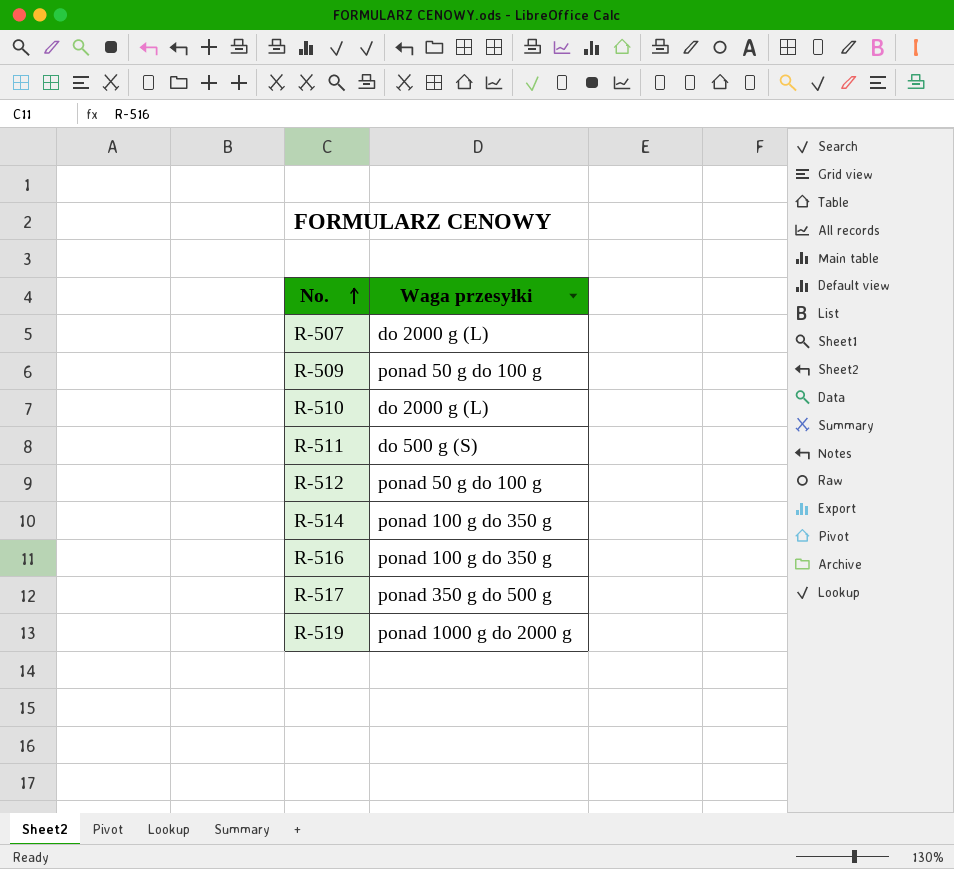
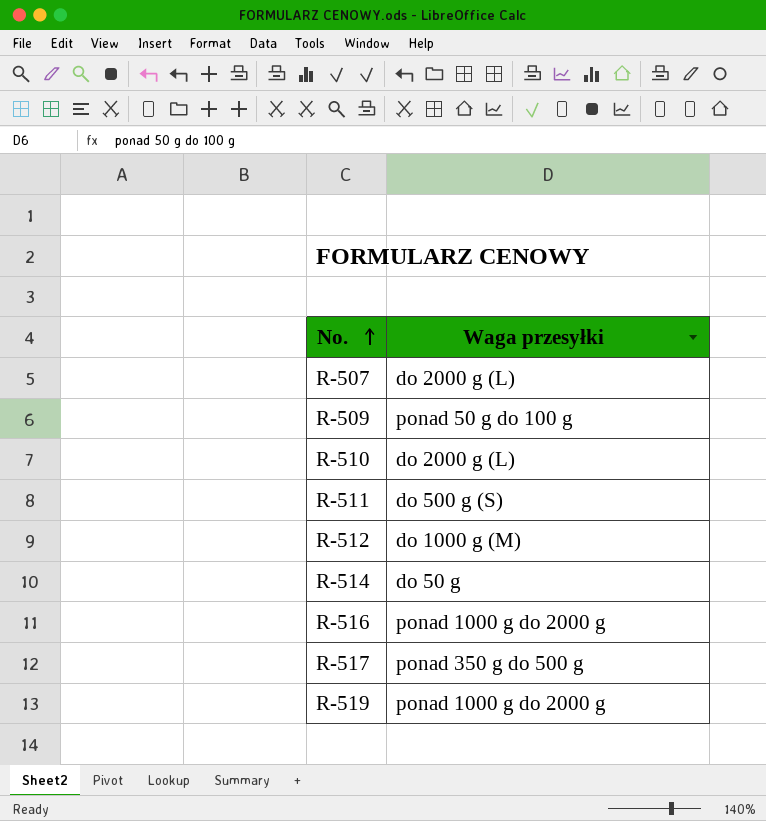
R-512 | Waga przesyłki: ponad 50 g do 100 g -> do 1000 g (M)
R-514 | Waga przesyłki: ponad 100 g do 350 g -> do 50 g
R-516 | Waga przesyłki: ponad 100 g do 350 g -> ponad 1000 g do 2000 g

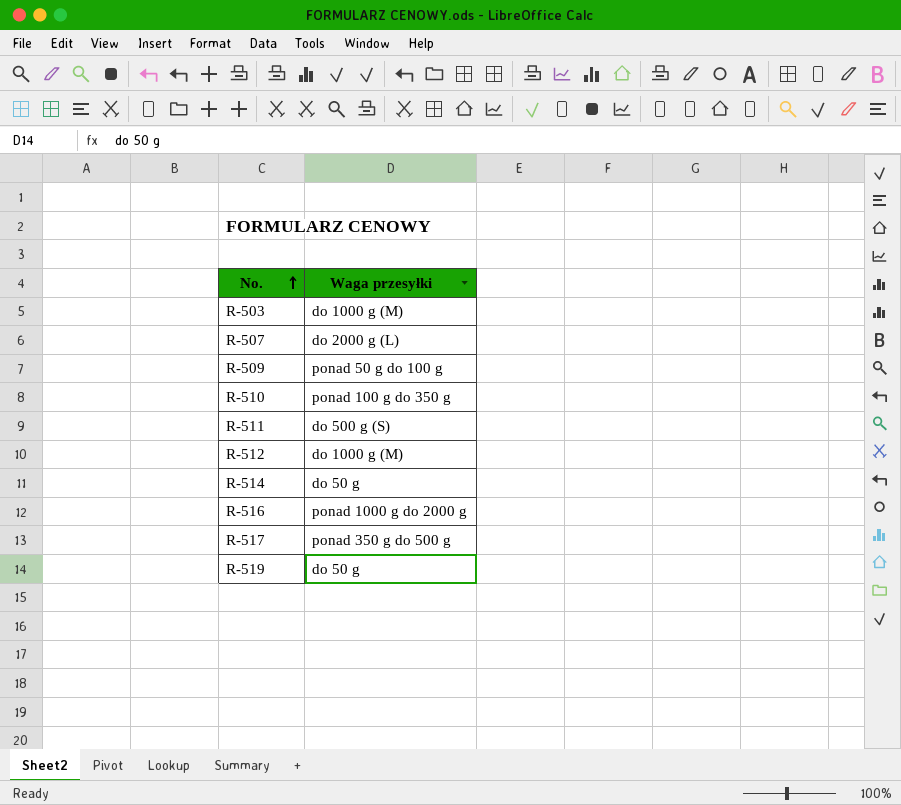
row R-503: none -> do 1000 g (M)
R-510 | Waga przesyłki: do 2000 g (L) -> ponad 100 g do 350 g
R-519 | Waga przesyłki: ponad 1000 g do 2000 g -> do 50 g

